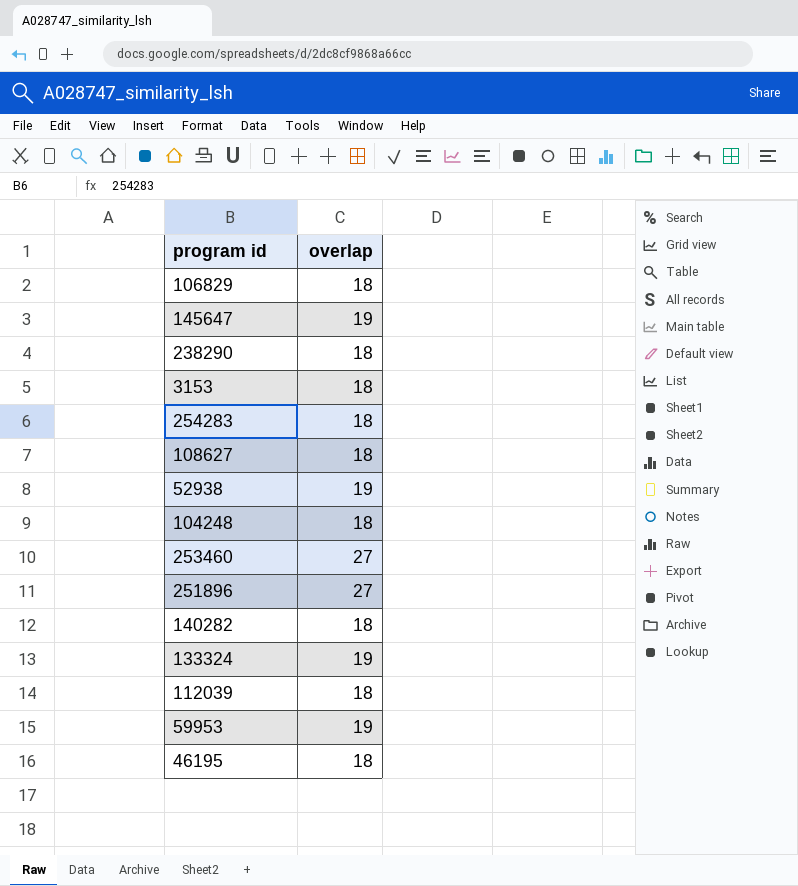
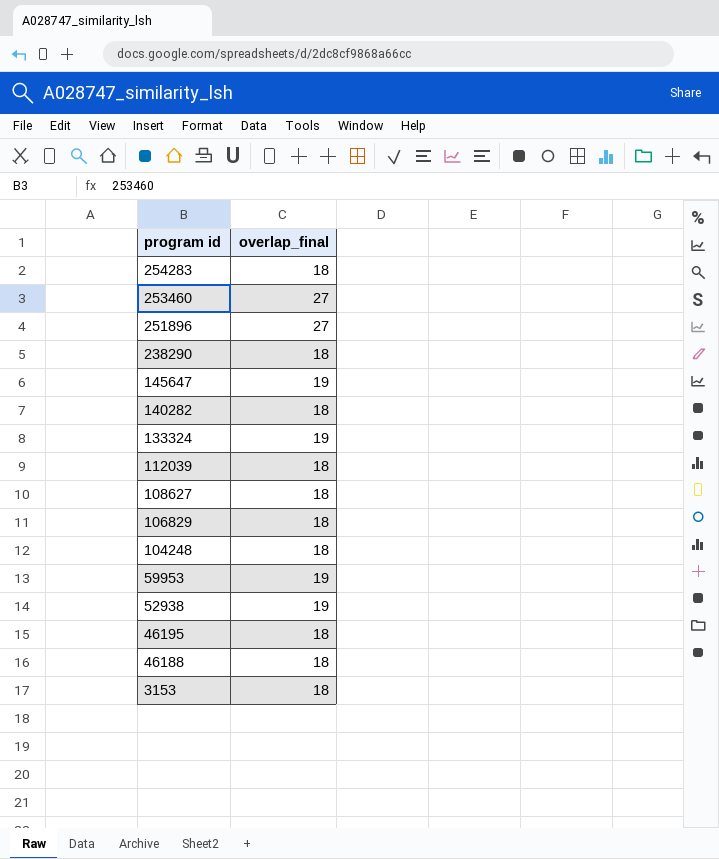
row order: none -> program id descending
column name: overlap -> overlap_final
row 46188: none -> 18

